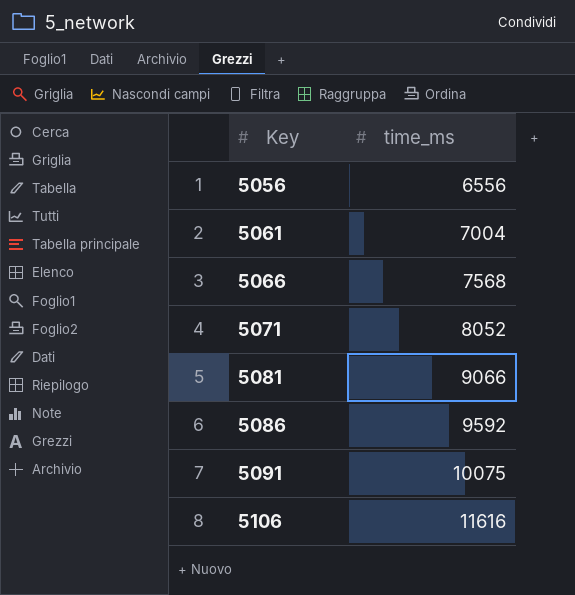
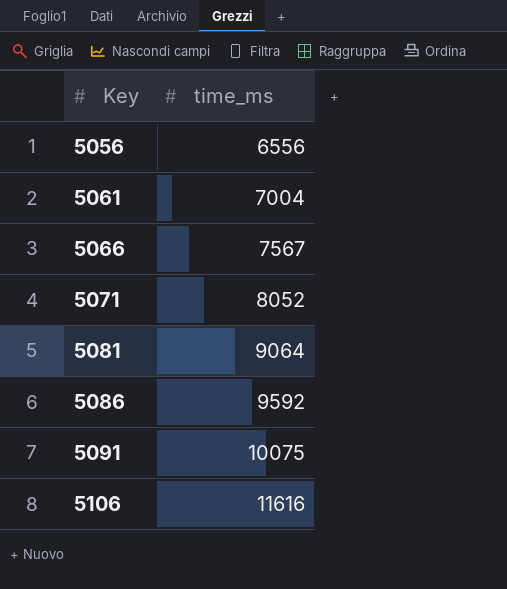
5066 | time_ms: 7568 -> 7567
5081 | time_ms: 9066 -> 9064

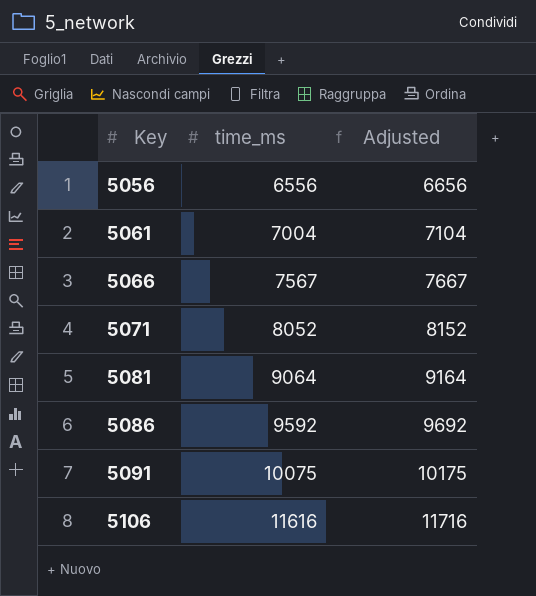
column Adjusted | formula: none -> [time_ms] + 100

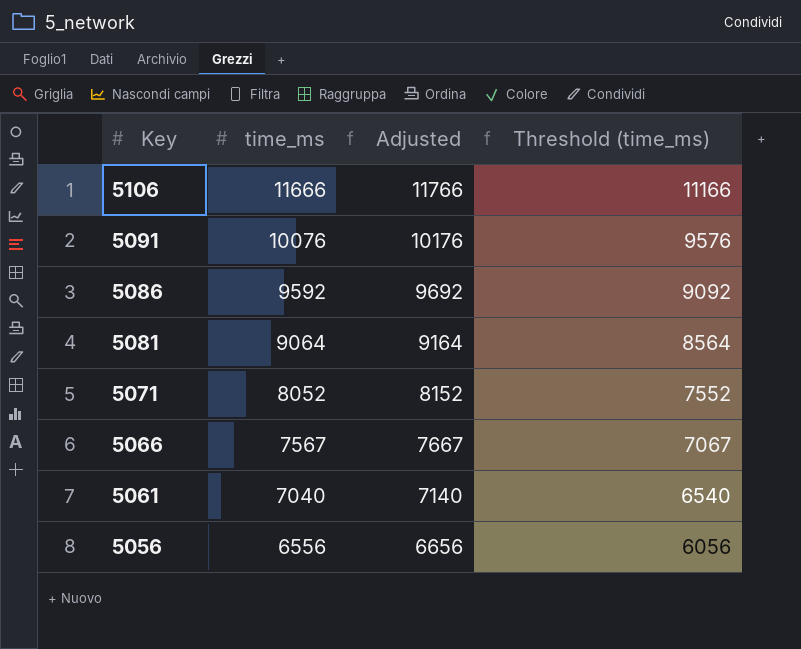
row order: Key ascending -> Key descending
column Threshold (time_ms) | formula: none -> [time_ms] - 500
5106 | time_ms: 11616 -> 11666
5106 | Adjusted: 11716 -> 11766
5091 | time_ms: 10075 -> 10076
5091 | Adjusted: 10175 -> 10176
5061 | time_ms: 7004 -> 7040
5061 | Adjusted: 7104 -> 7140

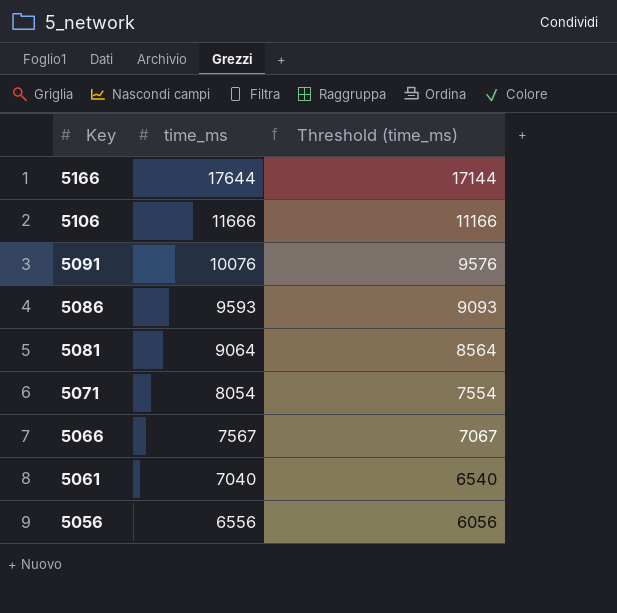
column Adjusted | formula: [time_ms] + 100 -> none
row 5166: none -> 17644 | 17144
5086 | time_ms: 9592 -> 9593
5086 | Threshold (time_ms): 9092 -> 9093
5071 | time_ms: 8052 -> 8054
5071 | Threshold (time_ms): 7552 -> 7554

